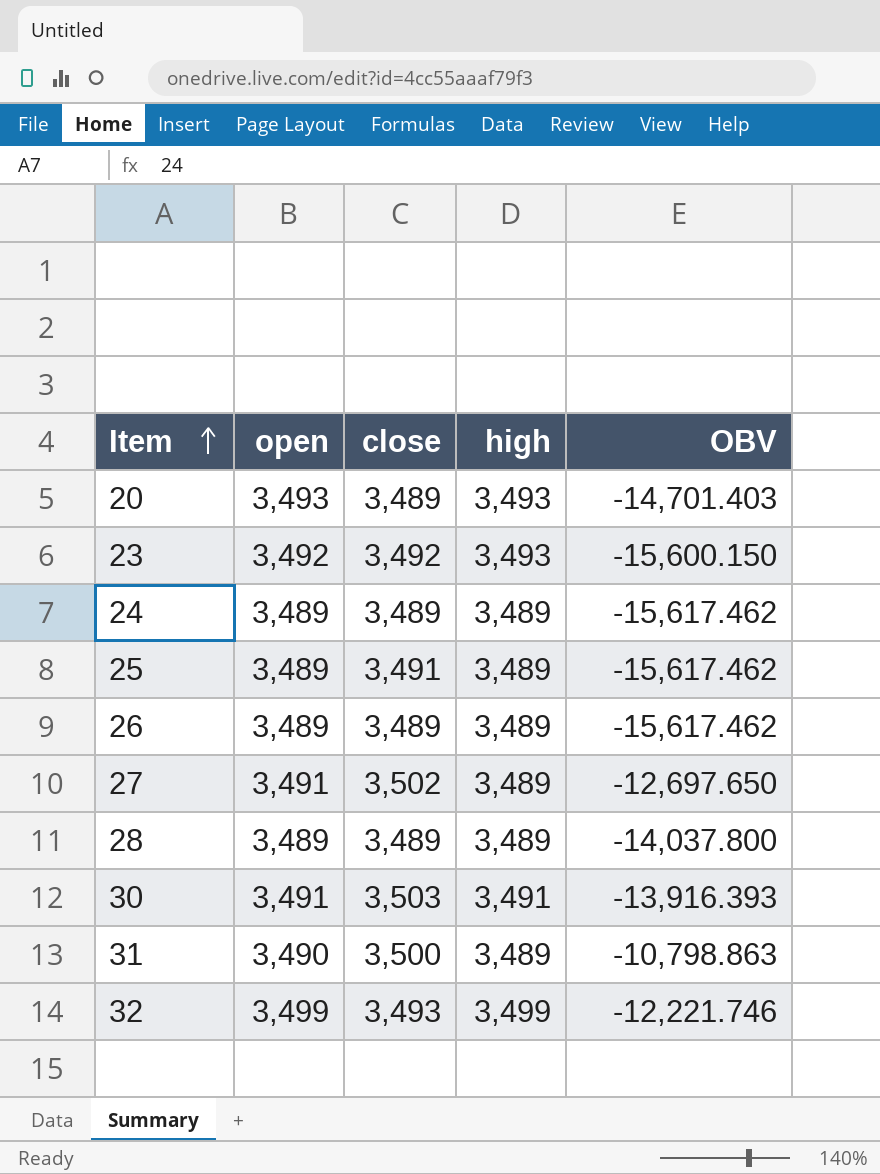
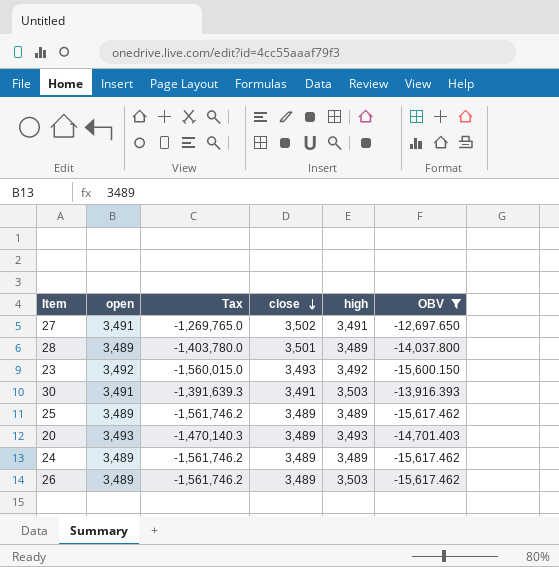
filter: none -> OBV <= -12,697.650
row order: Item ascending -> close descending
column Tax | formula: none -> [OBV] * 100
27 | high: 3,489 -> 3,491
28 | close: 3,489 -> 3,501
23 | close: 3,492 -> 3,493
23 | high: 3,493 -> 3,492
30 | close: 3,503 -> 3,491
30 | high: 3,491 -> 3,503
25 | close: 3,491 -> 3,489
26 | high: 3,489 -> 3,503

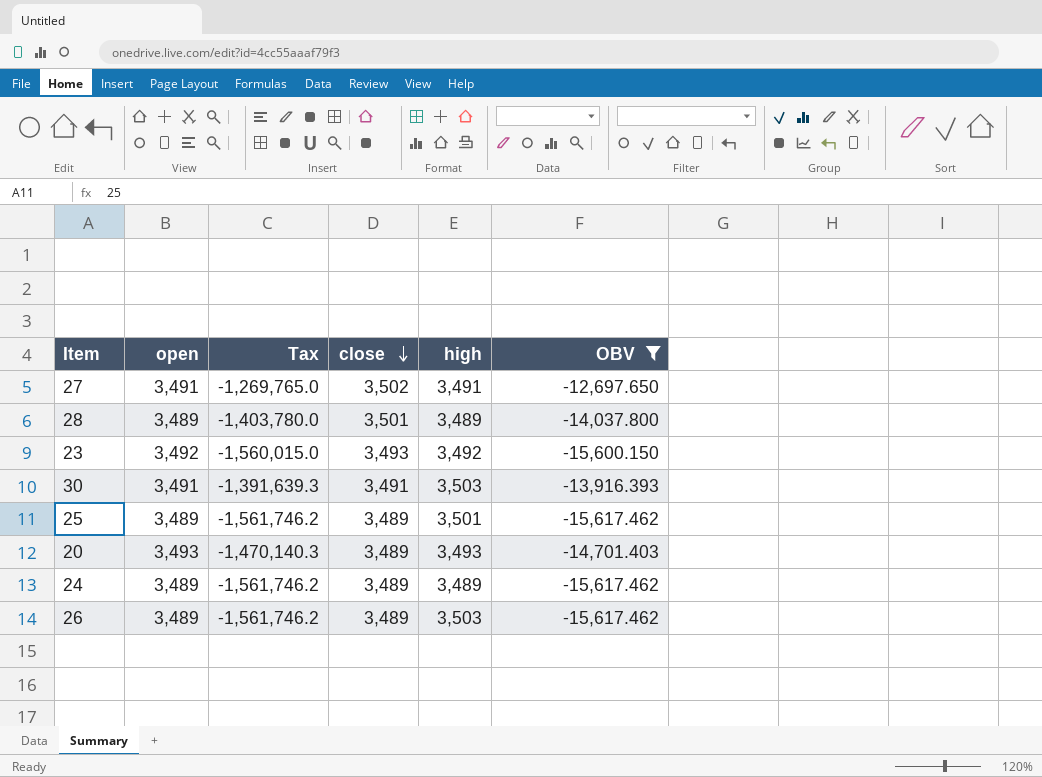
25 | high: 3,489 -> 3,501

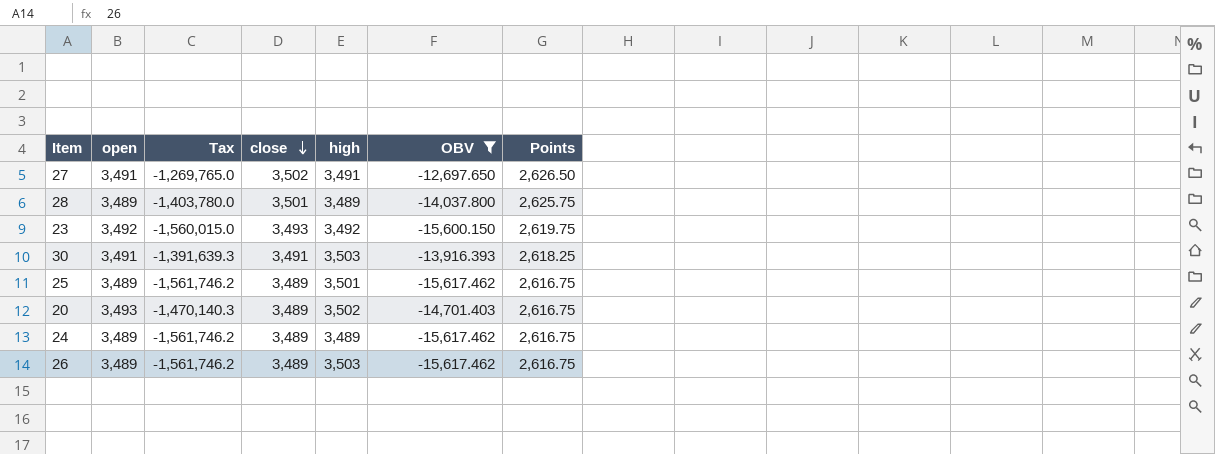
column Points | formula: none -> [close] * 0.75
20 | high: 3,493 -> 3,502

